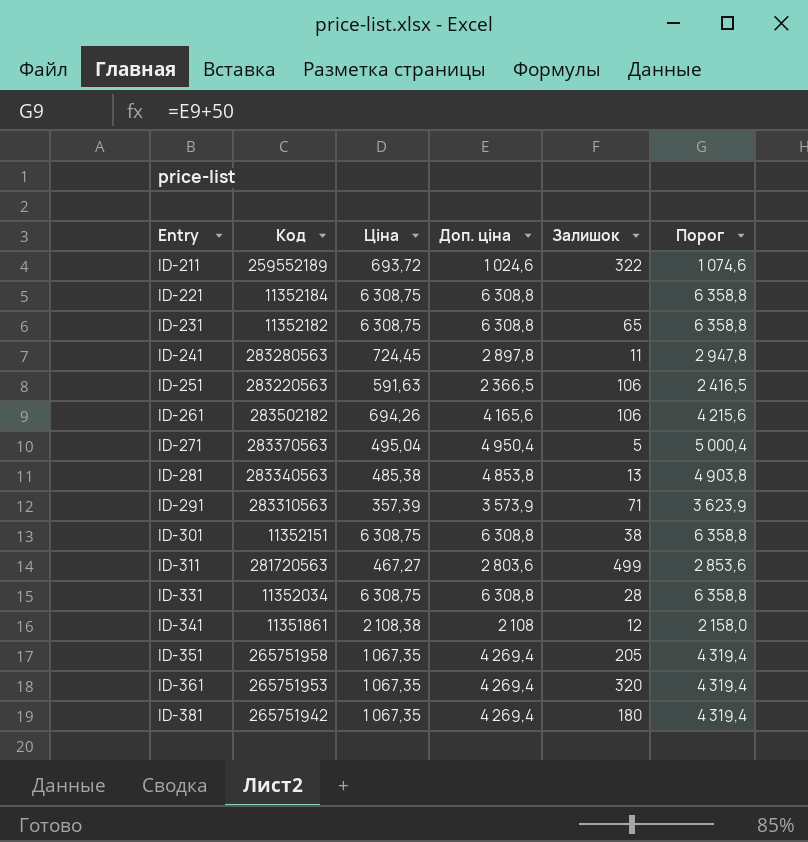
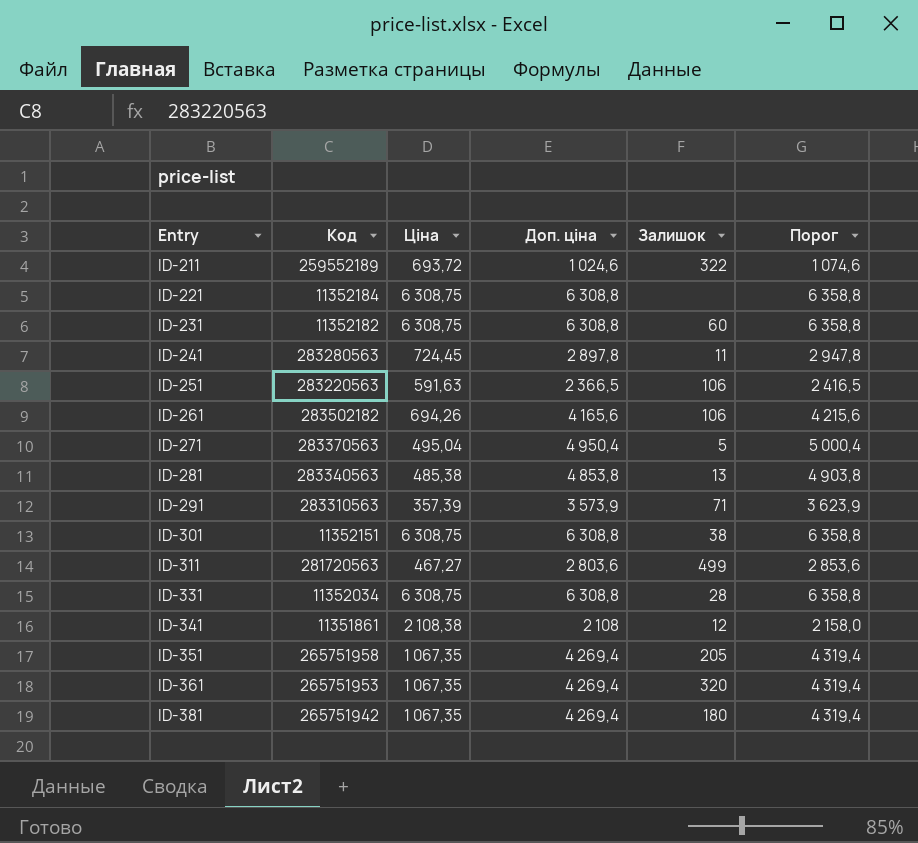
ID-231 | Залишок: 65 -> 60

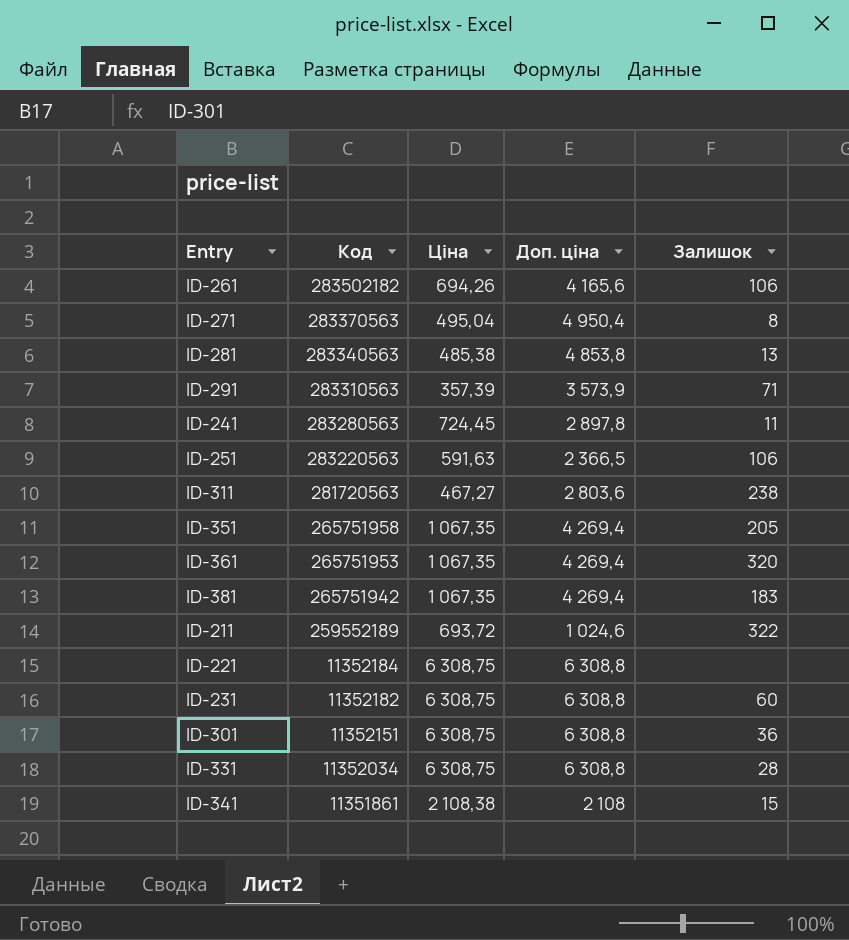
row order: Entry ascending -> Код descending
column Порог | formula: [Доп. ціна] + 50 -> none
ID-271 | Залишок: 5 -> 8
ID-311 | Залишок: 499 -> 238
ID-381 | Залишок: 180 -> 183
ID-301 | Залишок: 38 -> 36
ID-341 | Залишок: 12 -> 15

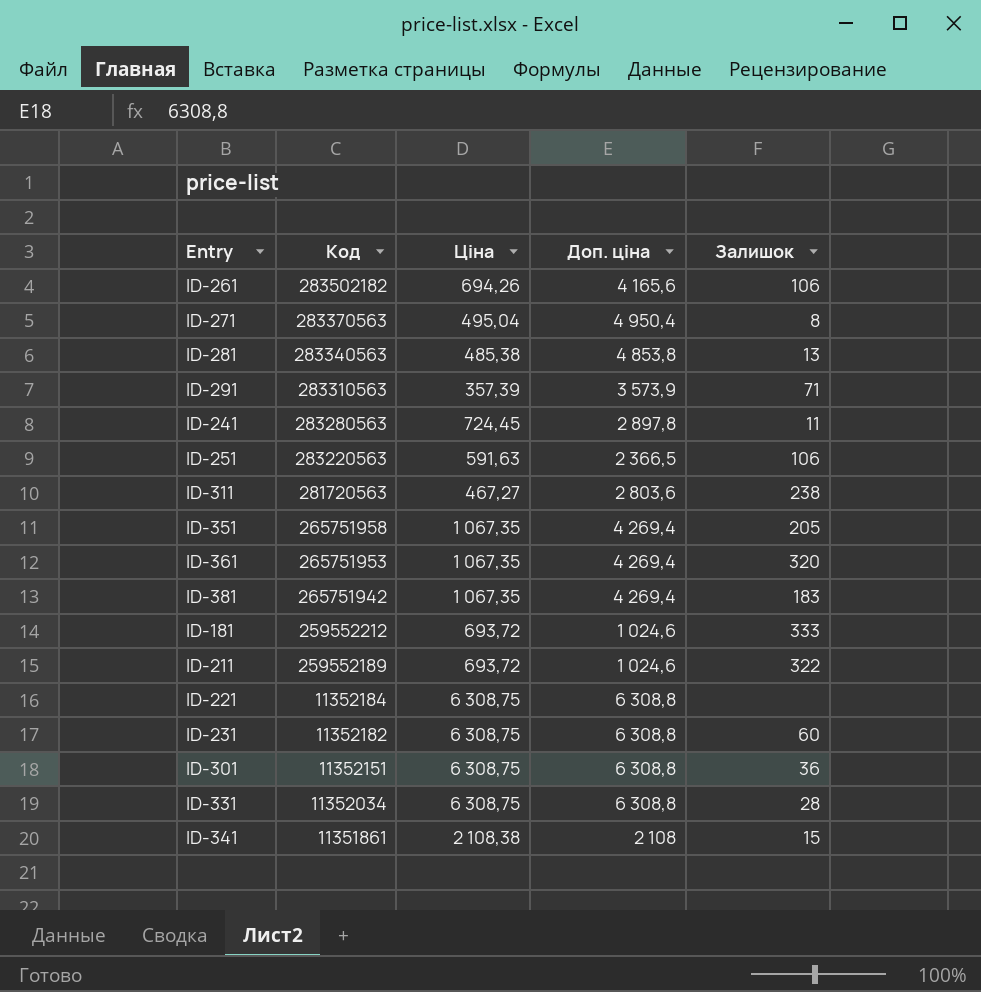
row ID-181: none -> 259552212 | 693,72 | 1 024,6 | 333

